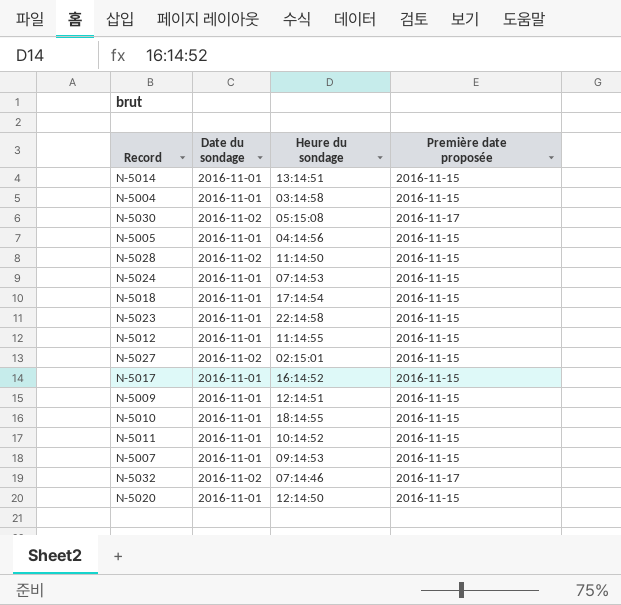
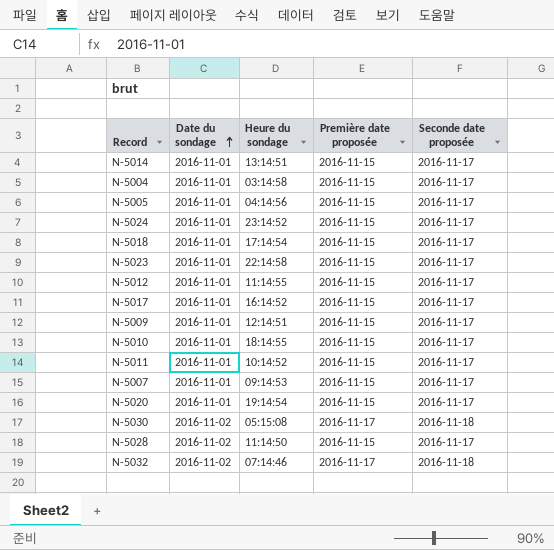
row order: none -> Date du sondage ascending
column Seconde date proposée | position: none -> 5
row N-5027: 2016-11-02 | 02:15:01 | 2016-11-15 -> none
N-5024 | Heure du sondage: 07:14:53 -> 23:14:52
N-5020 | Heure du sondage: 12:14:50 -> 19:14:54

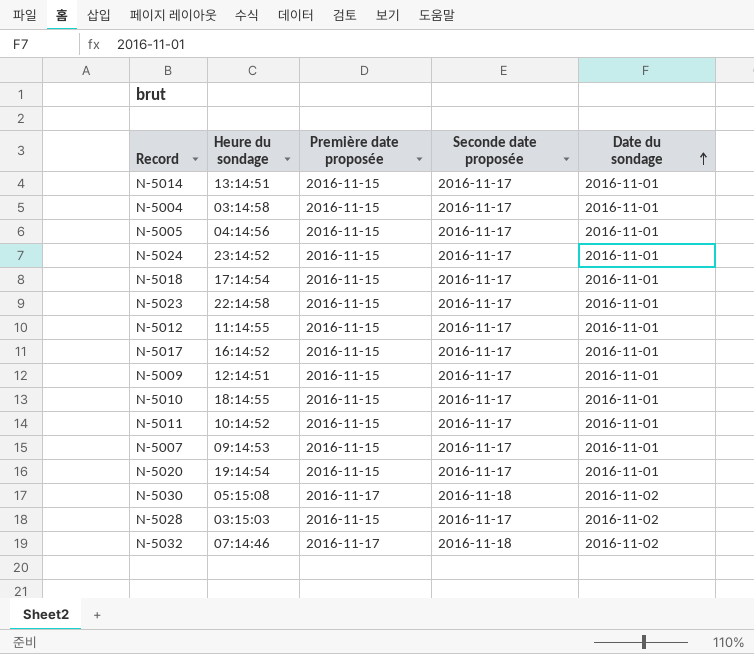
column Date du sondage | position: 2 -> 5
N-5028 | Heure du sondage: 11:14:50 -> 03:15:03

